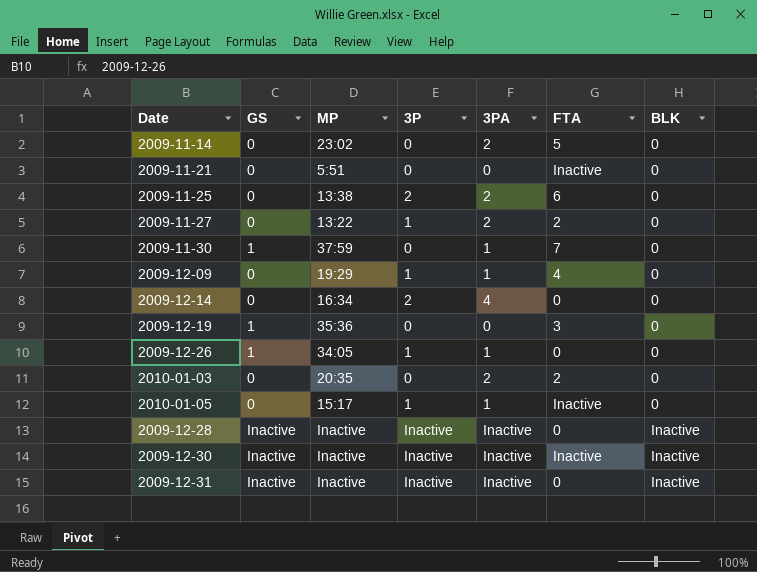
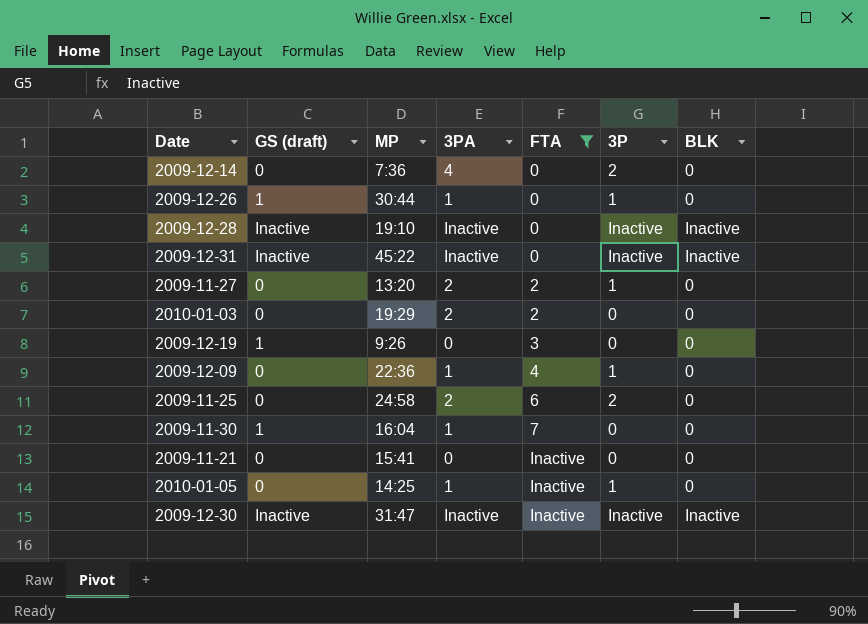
filter: none -> FTA != 5
row order: BLK ascending -> FTA ascending
column name: GS -> GS (draft)
column 3P | position: 4 -> 6
2009-12-14 | MP: 16:34 -> 7:36
2009-12-26 | MP: 34:05 -> 30:44
2009-12-28 | MP: Inactive -> 19:10
2009-12-31 | MP: Inactive -> 45:22
2009-11-27 | MP: 13:22 -> 13:20
2010-01-03 | MP: 20:35 -> 19:29
2009-12-19 | MP: 35:36 -> 9:26
2009-12-09 | MP: 19:29 -> 22:36
2009-11-25 | MP: 13:38 -> 24:58
2009-11-30 | MP: 37:59 -> 16:04
2009-11-21 | MP: 5:51 -> 15:41
2010-01-05 | MP: 15:17 -> 14:25
2009-12-30 | MP: Inactive -> 31:47

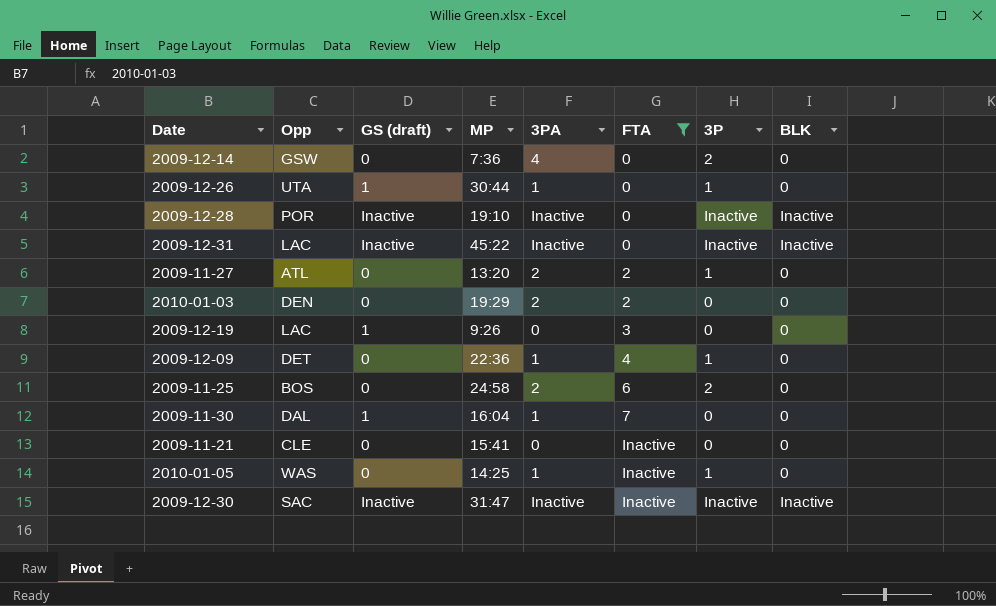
column Opp | position: none -> 2

